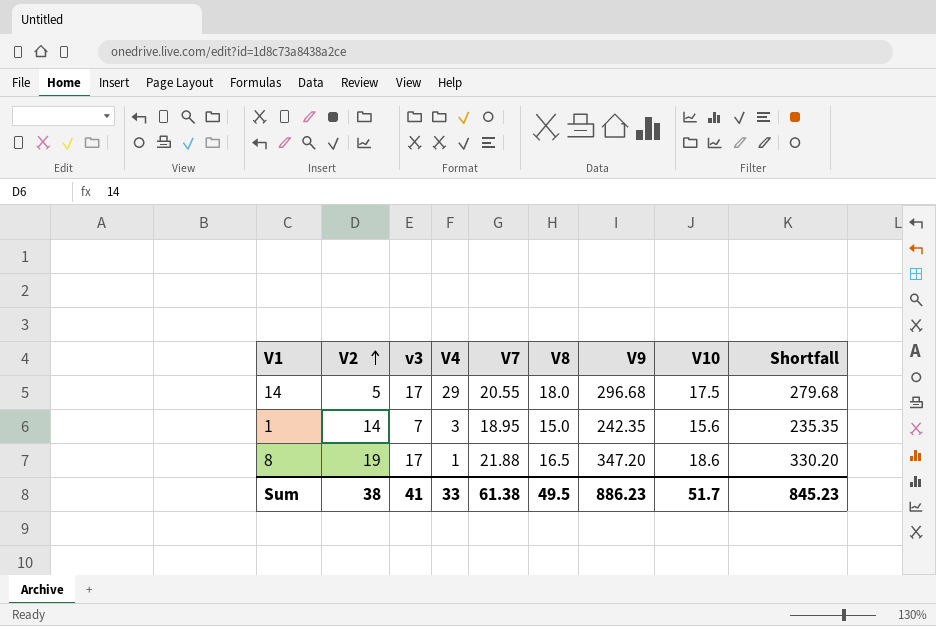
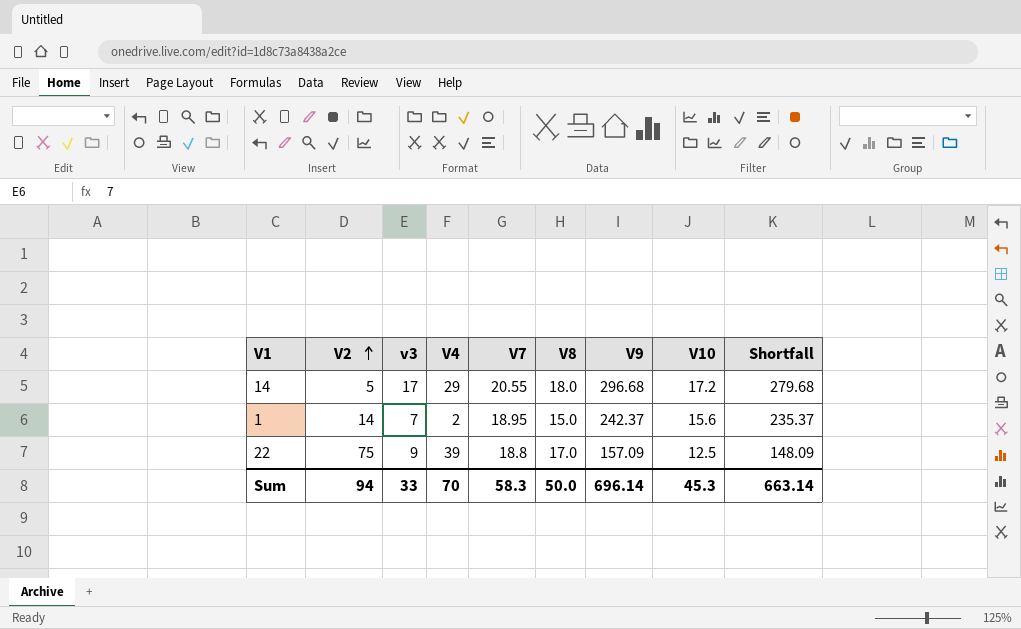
row 8: 19 | 17 | 1 | 21.88 | 16.5 | 347.20 | 18.6 | 330.20 -> none
14 | V10: 17.5 -> 17.2
1 | V4: 3 -> 2
1 | V9: 242.35 -> 242.37
1 | Shortfall: 235.35 -> 235.37
row 22: none -> 75 | 9 | 39 | 18.8 | 17.0 | 157.09 | 12.5 | 148.09
Sum | V2: 38 -> 94
Sum | v3: 41 -> 33
Sum | V4: 33 -> 70
Sum | V7: 61.38 -> 58.3
Sum | V8: 49.5 -> 50.0
Sum | V9: 886.23 -> 696.14
Sum | V10: 51.7 -> 45.3
Sum | Shortfall: 845.23 -> 663.14

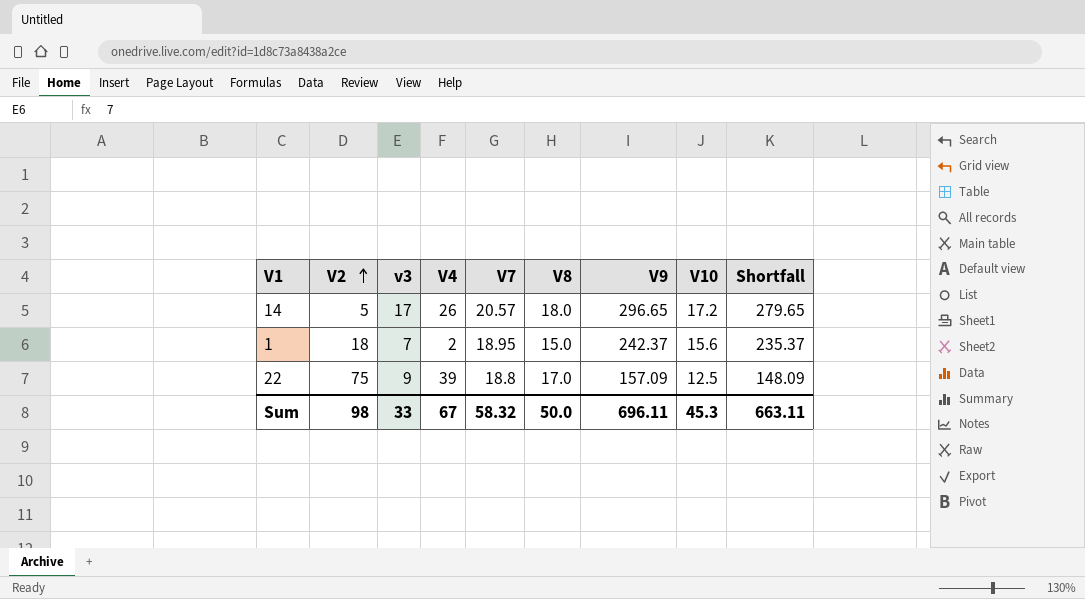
14 | V4: 29 -> 26
14 | V7: 20.55 -> 20.57
14 | V9: 296.68 -> 296.65
14 | Shortfall: 279.68 -> 279.65
1 | V2: 14 -> 18
Sum | V2: 94 -> 98
Sum | V4: 70 -> 67
Sum | V7: 58.3 -> 58.32
Sum | V9: 696.14 -> 696.11
Sum | Shortfall: 663.14 -> 663.11

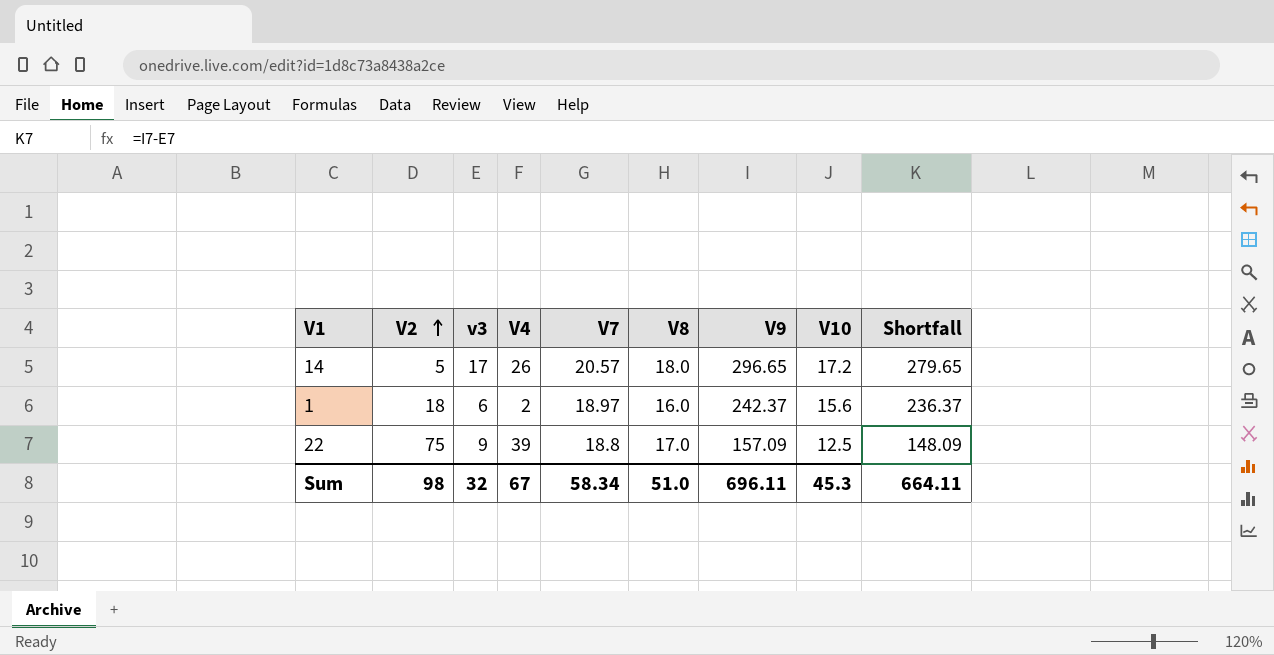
1 | v3: 7 -> 6
1 | V7: 18.95 -> 18.97
1 | V8: 15.0 -> 16.0
1 | Shortfall: 235.37 -> 236.37
Sum | v3: 33 -> 32
Sum | V7: 58.32 -> 58.34
Sum | V8: 50.0 -> 51.0
Sum | Shortfall: 663.11 -> 664.11

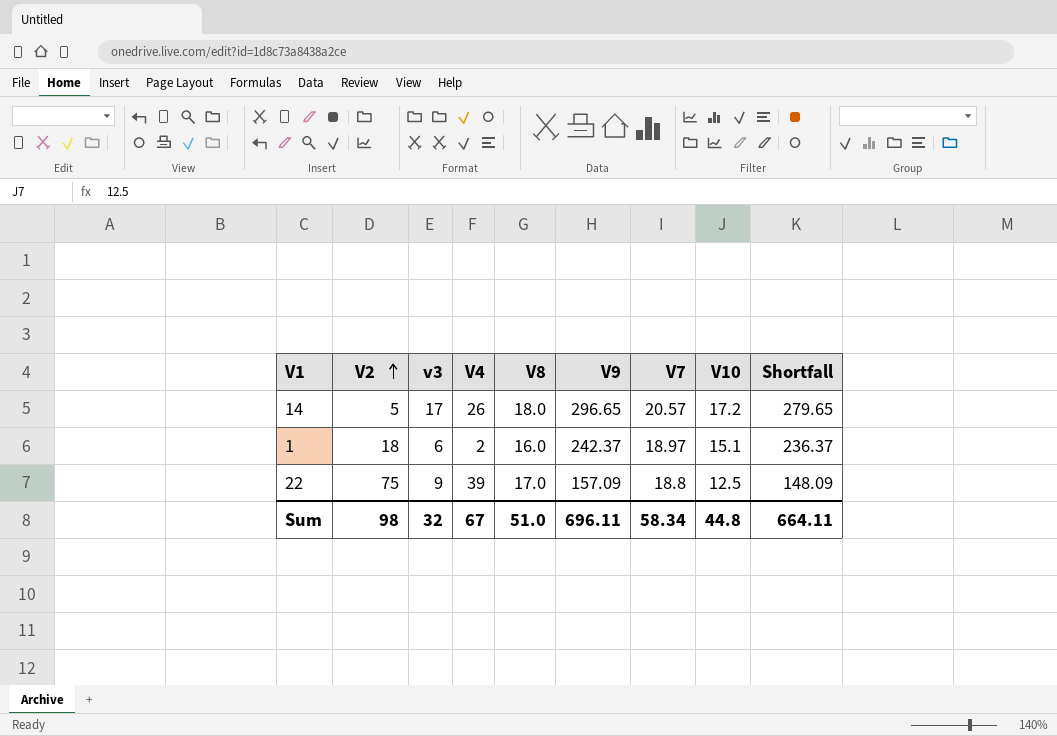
column V7 | position: 5 -> 7
1 | V10: 15.6 -> 15.1
Sum | V10: 45.3 -> 44.8

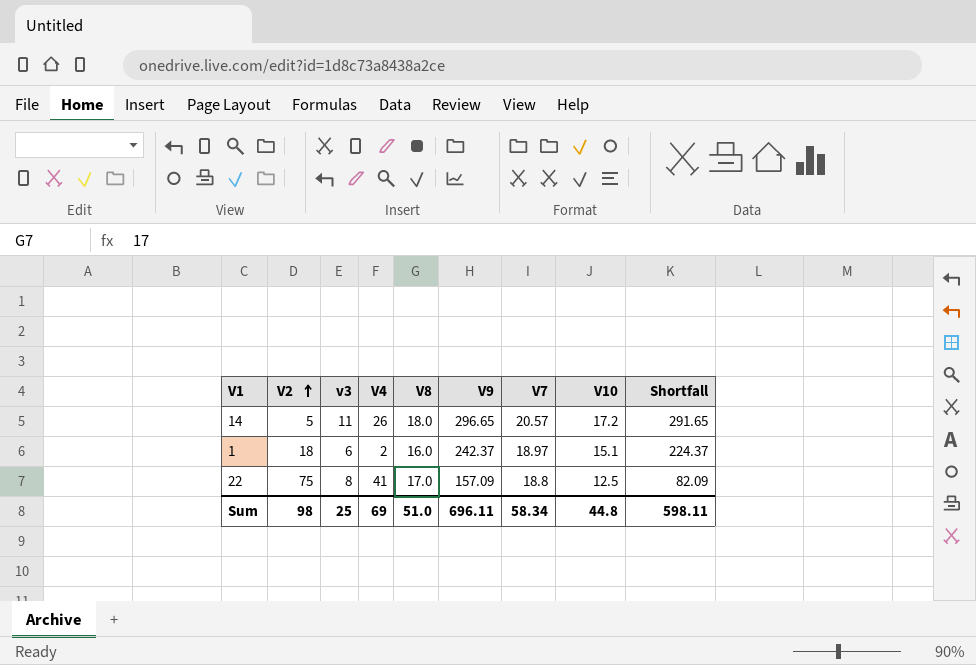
column Shortfall | formula: [V9] - [v3] -> [V9] - [V2]
14 | v3: 17 -> 11
22 | v3: 9 -> 8
22 | V4: 39 -> 41
Sum | v3: 32 -> 25
Sum | V4: 67 -> 69
Sum | Shortfall: 664.11 -> 598.11

